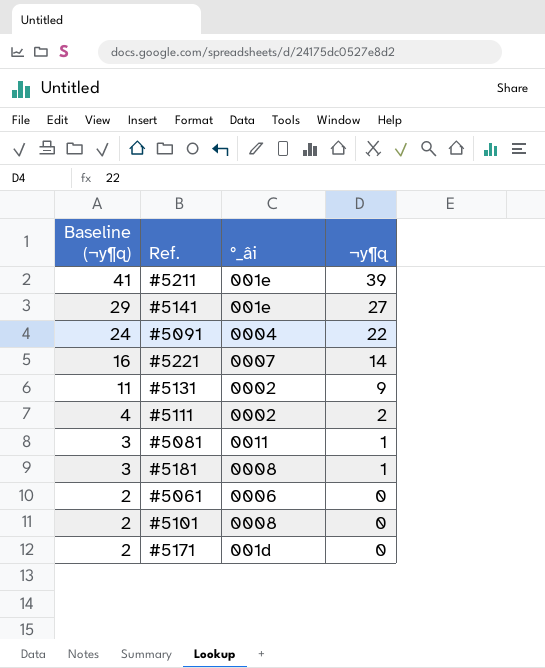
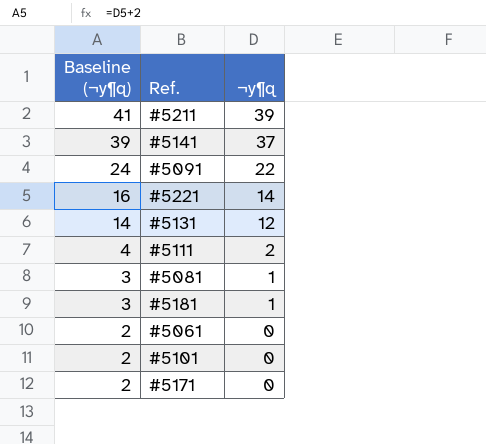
column °_âi | position: 3 -> none
#5141 | Baseline (¬y¶q): 29 -> 39
#5141 | ¬y¶q: 27 -> 37
#5131 | Baseline (¬y¶q): 11 -> 14
#5131 | ¬y¶q: 9 -> 12

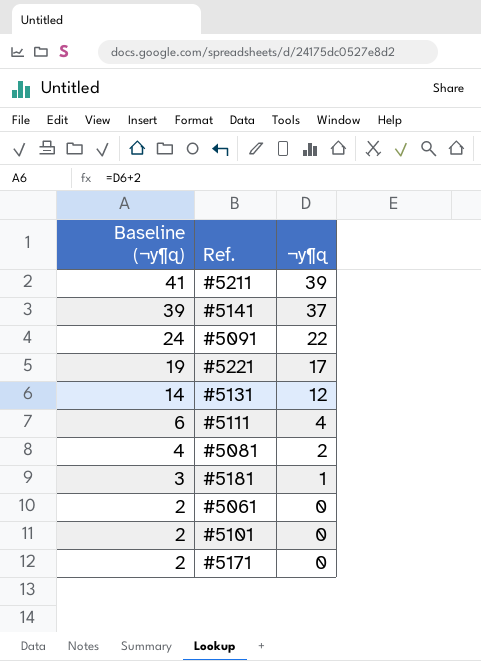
#5221 | Baseline (¬y¶q): 16 -> 19
#5221 | ¬y¶q: 14 -> 17
#5111 | Baseline (¬y¶q): 4 -> 6
#5111 | ¬y¶q: 2 -> 4
#5081 | Baseline (¬y¶q): 3 -> 4
#5081 | ¬y¶q: 1 -> 2

